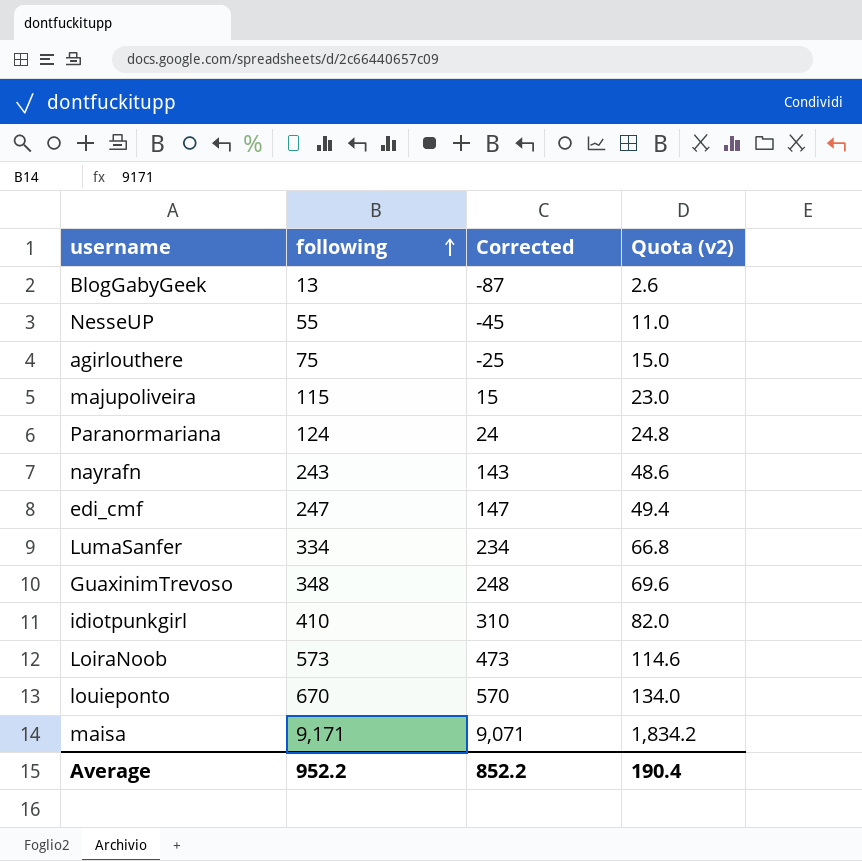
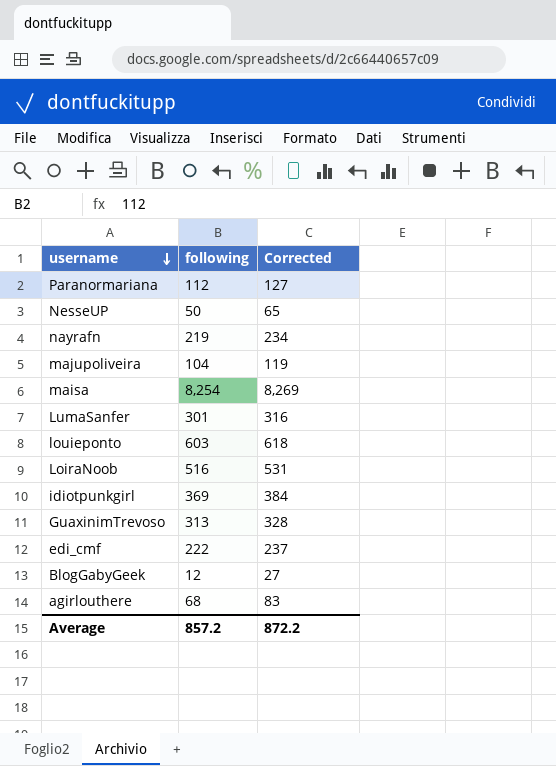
row order: following ascending -> username descending
column Quota (v2) | formula: [following] * 0.2 -> none
column Corrected | formula: [following] - 100 -> [following] + 15
Paranormariana | following: 124 -> 112
NesseUP | following: 55 -> 50
nayrafn | following: 243 -> 219
majupoliveira | following: 115 -> 104
maisa | following: 9,171 -> 8,254
LumaSanfer | following: 334 -> 301
louieponto | following: 670 -> 603
LoiraNoob | following: 573 -> 516
idiotpunkgirl | following: 410 -> 369
GuaxinimTrevoso | following: 348 -> 313
edi_cmf | following: 247 -> 222
BlogGabyGeek | following: 13 -> 12
agirlouthere | following: 75 -> 68
Average | following: 952.2 -> 857.2
Average | Corrected: 852.2 -> 872.2

